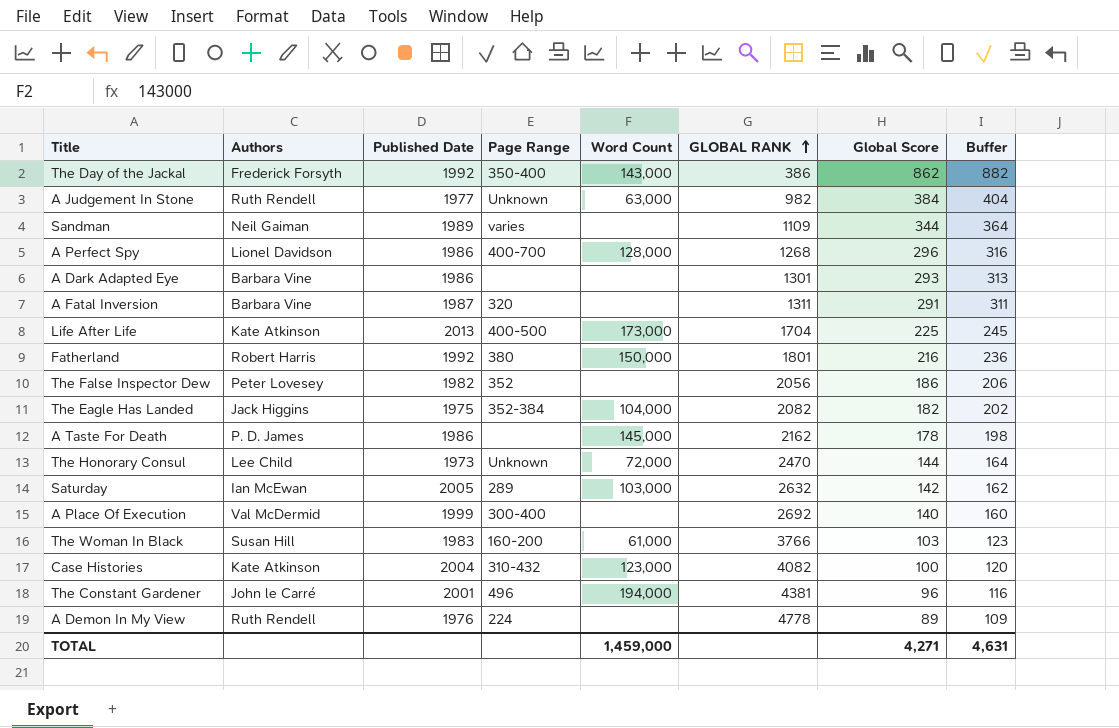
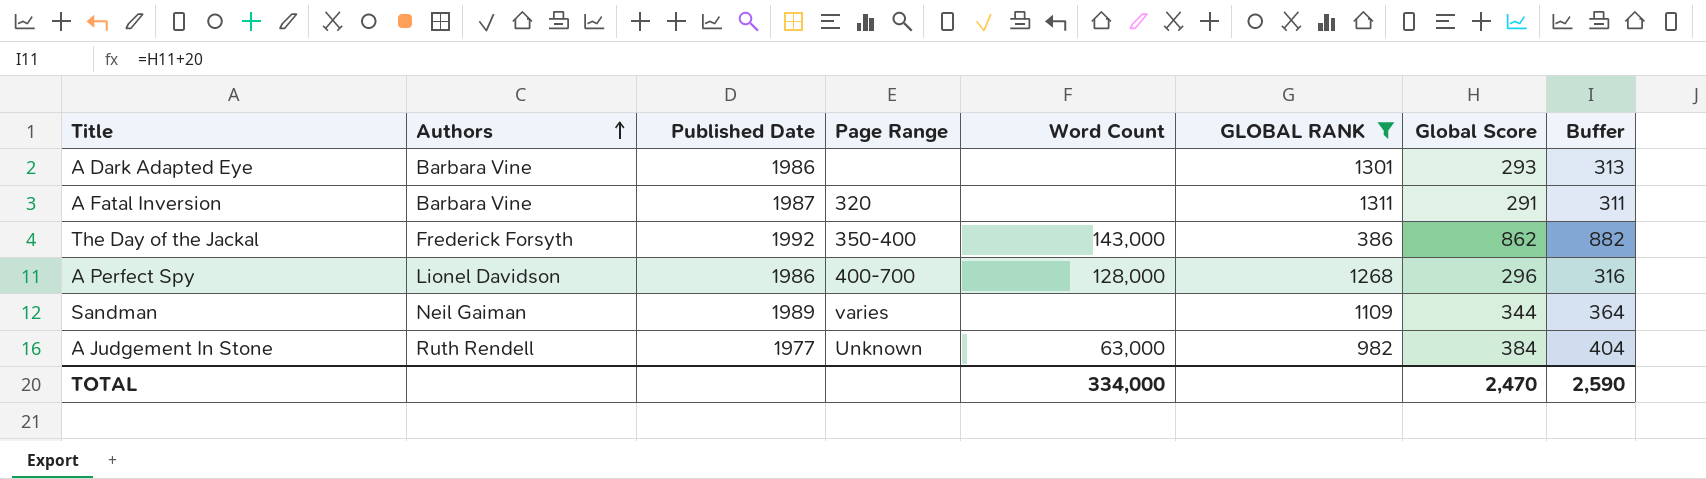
filter: none -> GLOBAL RANK <= 1311
row order: GLOBAL RANK ascending -> Authors ascending
TOTAL | Word Count: 1,459,000 -> 334,000
TOTAL | Global Score: 4,271 -> 2,470
TOTAL | Buffer: 4,631 -> 2,590

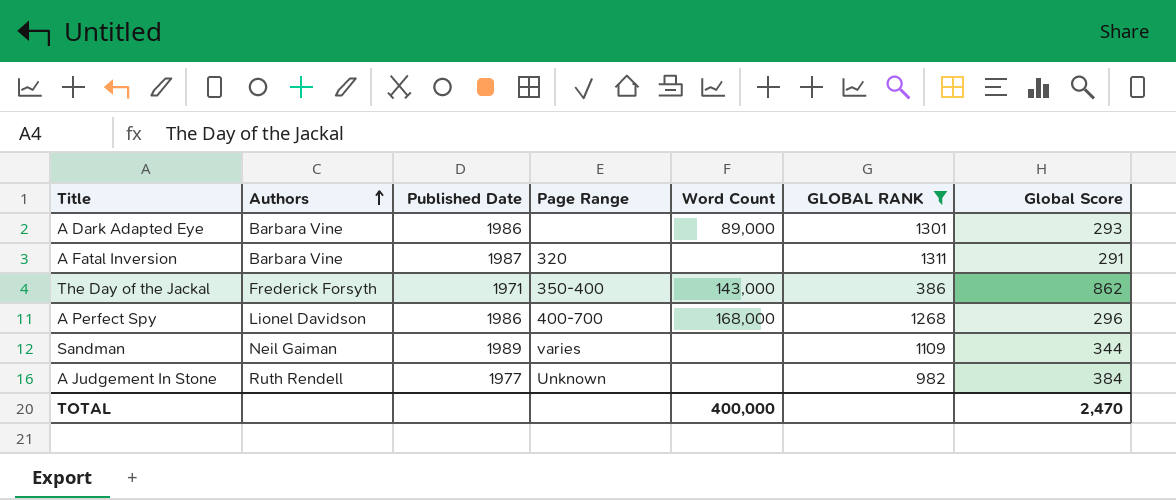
column Buffer | formula: [Global Score] + 20 -> none
A Dark Adapted Eye | Word Count: none -> 89,000
The Day of the Jackal | Published Date: 1992 -> 1971
A Perfect Spy | Word Count: 128,000 -> 168,000
A Judgement In Stone | Word Count: 63,000 -> none
TOTAL | Word Count: 334,000 -> 400,000

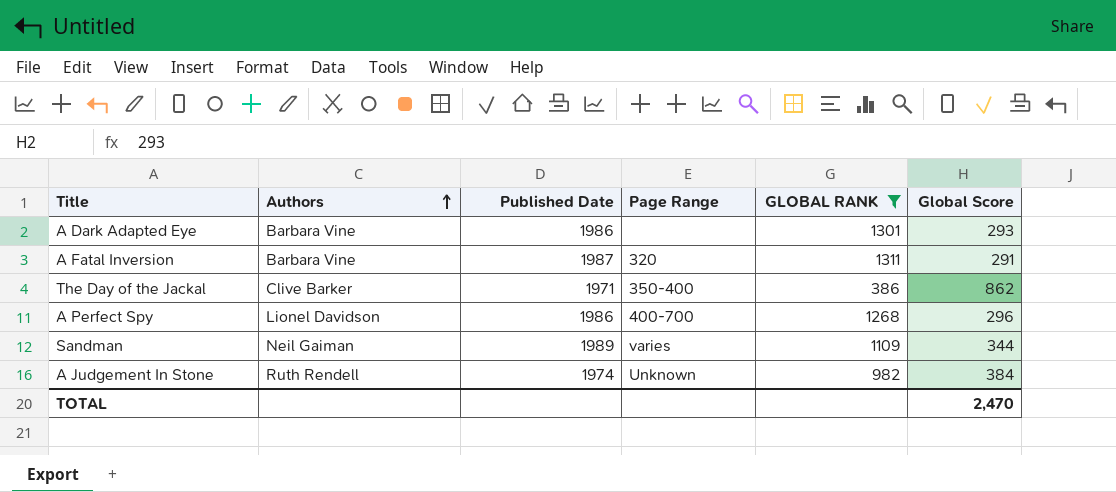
column Word Count | position: 5 -> none
The Day of the Jackal | Authors: Frederick Forsyth -> Clive Barker
A Judgement In Stone | Published Date: 1977 -> 1974

